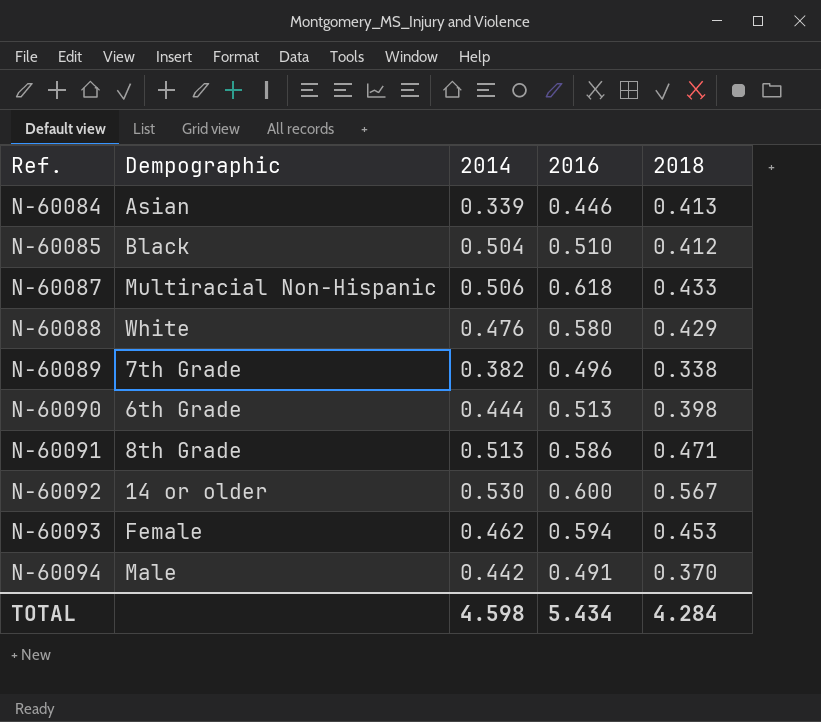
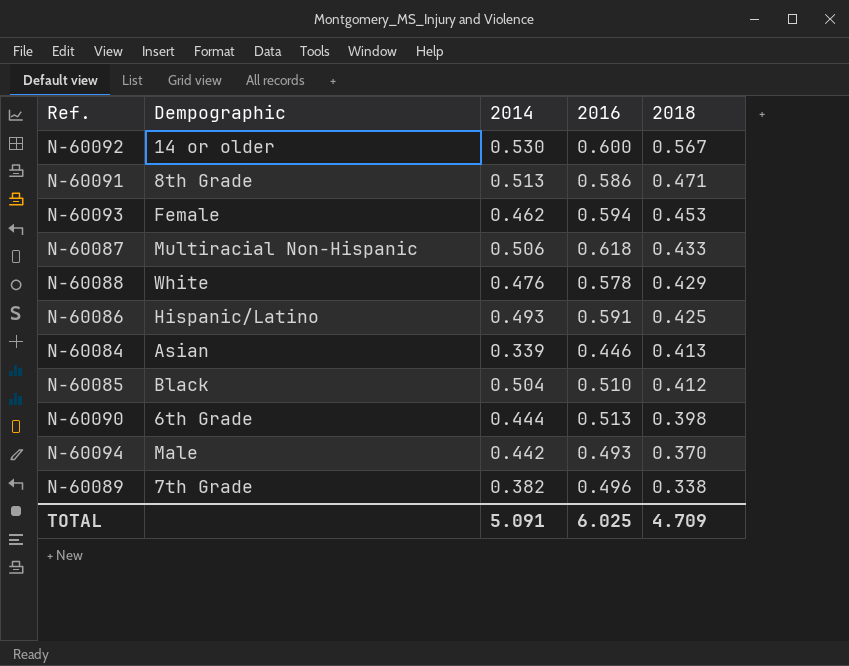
row order: Ref. ascending -> 2018 descending
N-60088 | 2016: 0.580 -> 0.578
row N-60086: none -> Hispanic/Latino | 0.493 | 0.591 | 0.425
N-60094 | 2016: 0.491 -> 0.493
TOTAL | 2014: 4.598 -> 5.091
TOTAL | 2016: 5.434 -> 6.025
TOTAL | 2018: 4.284 -> 4.709

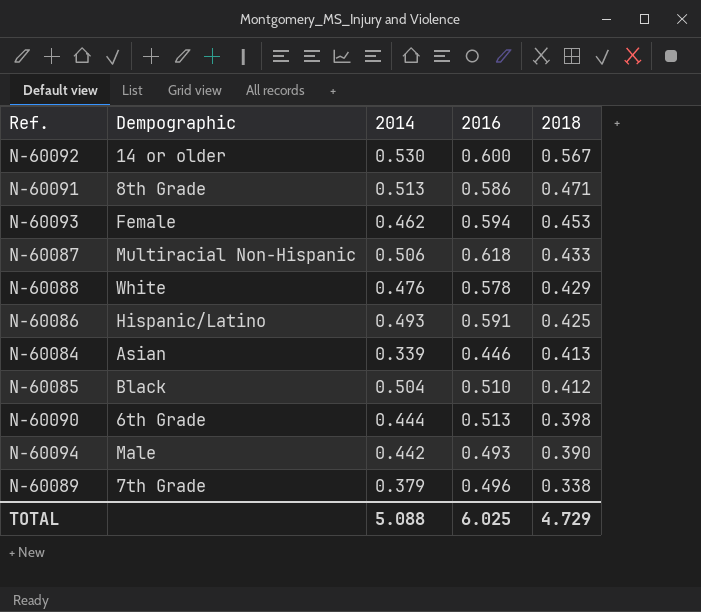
N-60094 | 2018: 0.370 -> 0.390
N-60089 | 2014: 0.382 -> 0.379
TOTAL | 2014: 5.091 -> 5.088
TOTAL | 2018: 4.709 -> 4.729

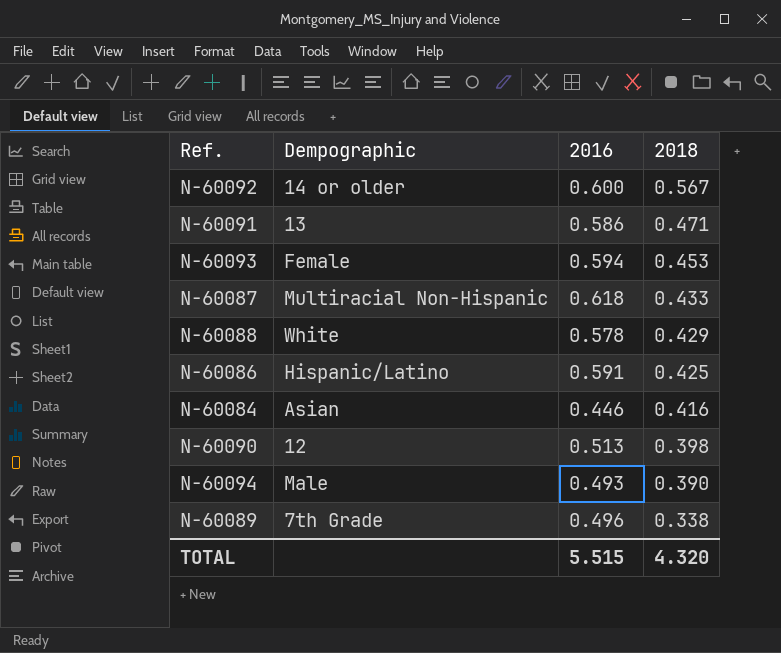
column 2014 | position: 3 -> none
row N-60085: Black | 0.504 | 0.510 | 0.412 -> none
N-60091 | Dempographic: 8th Grade -> 13
N-60084 | 2018: 0.413 -> 0.416
N-60090 | Dempographic: 6th Grade -> 12
TOTAL | 2016: 6.025 -> 5.515
TOTAL | 2018: 4.729 -> 4.320

